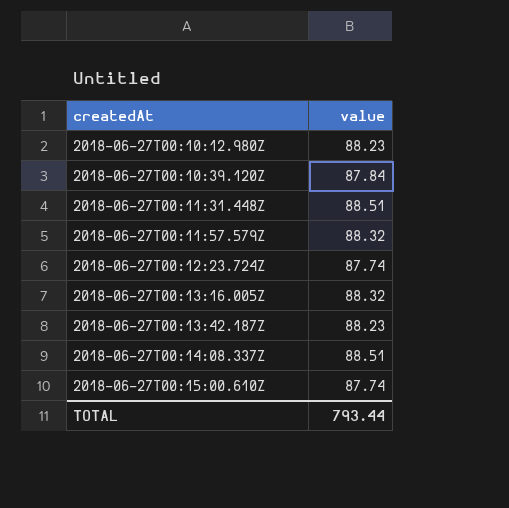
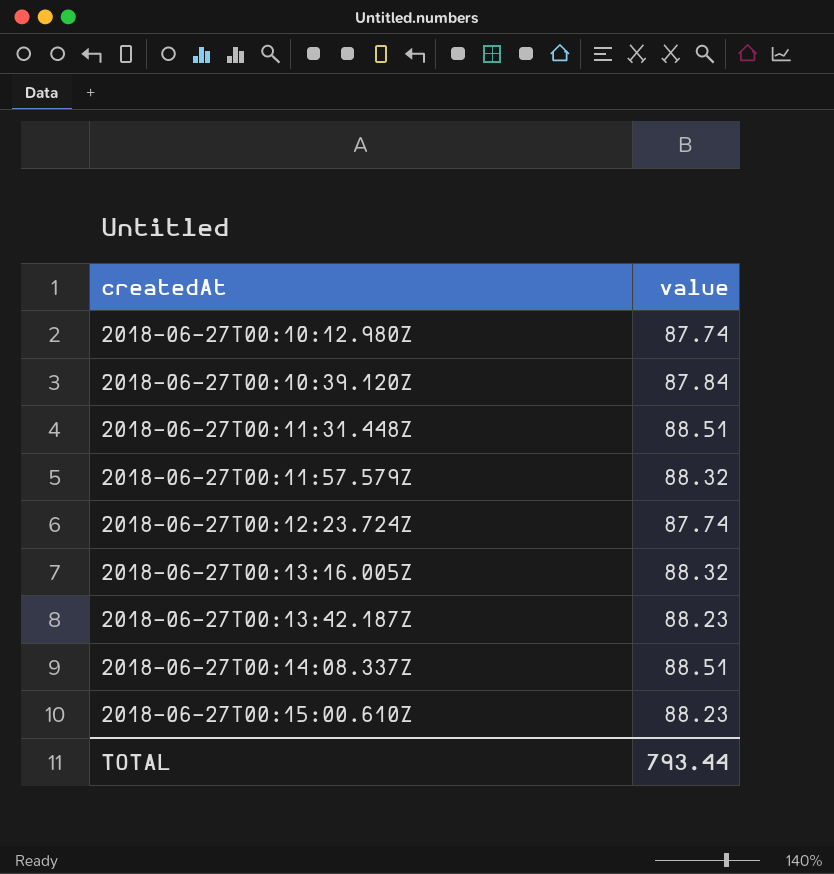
2018-06-27T00:10:12.980Z | value: 88.23 -> 87.74
2018-06-27T00:15:00.610Z | value: 87.74 -> 88.23

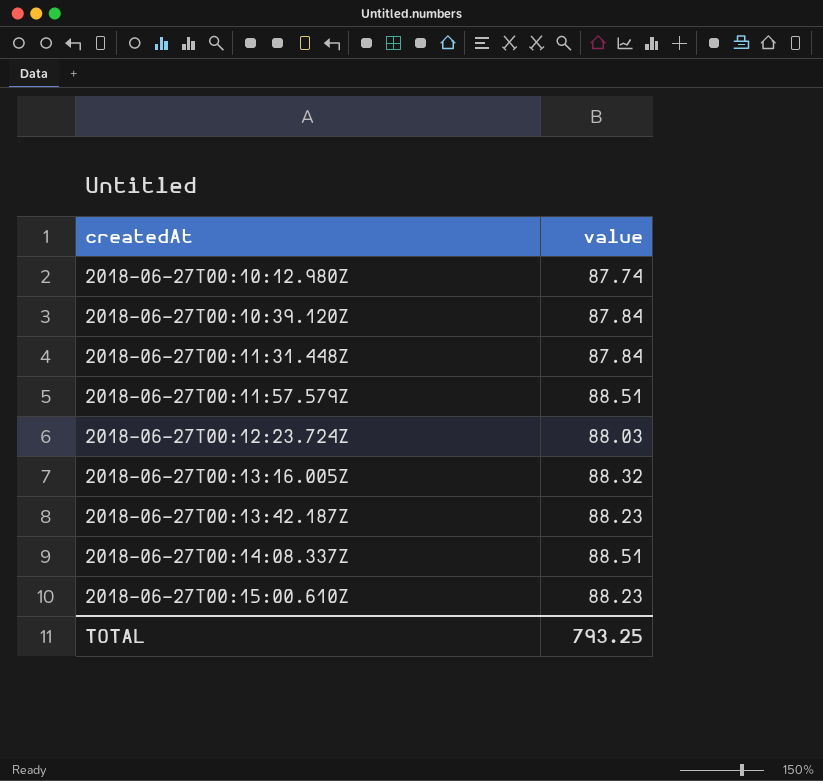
2018-06-27T00:11:31.448Z | value: 88.51 -> 87.84
2018-06-27T00:11:57.579Z | value: 88.32 -> 88.51
2018-06-27T00:12:23.724Z | value: 87.74 -> 88.03
TOTAL | value: 793.44 -> 793.25

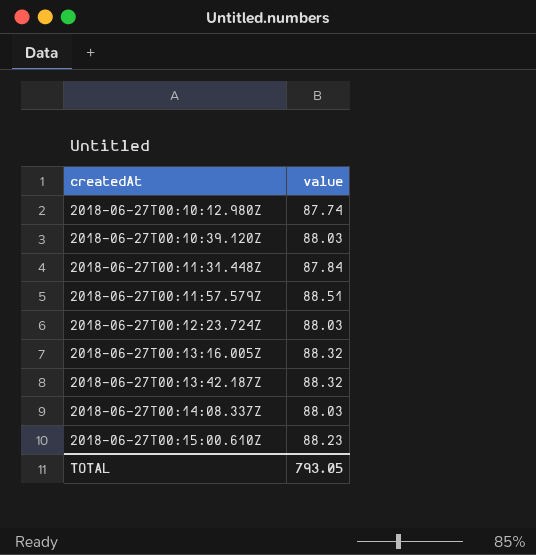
2018-06-27T00:10:39.120Z | value: 87.84 -> 88.03
2018-06-27T00:13:42.187Z | value: 88.23 -> 88.32
2018-06-27T00:14:08.337Z | value: 88.51 -> 88.03
TOTAL | value: 793.25 -> 793.05

